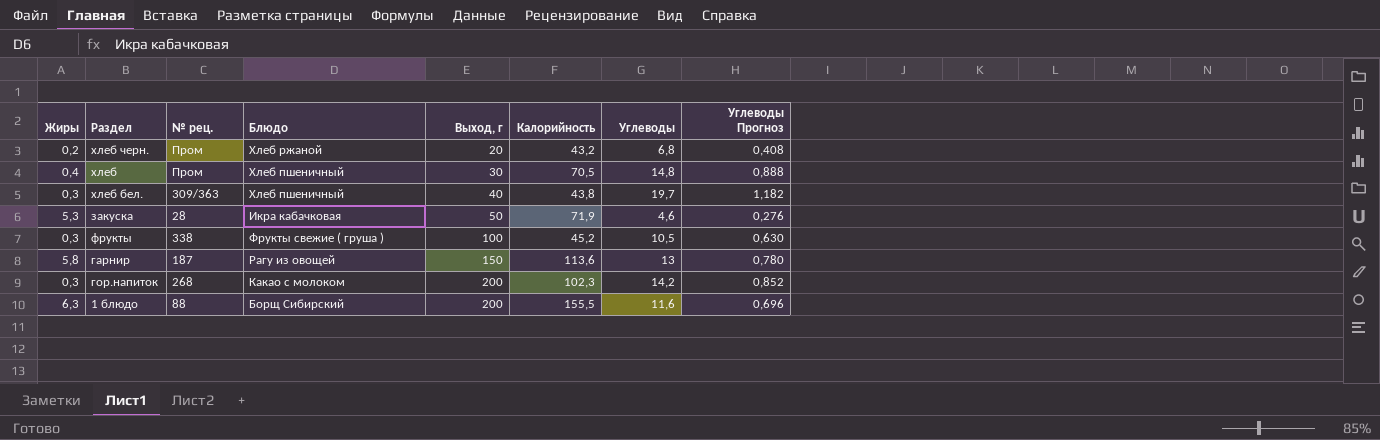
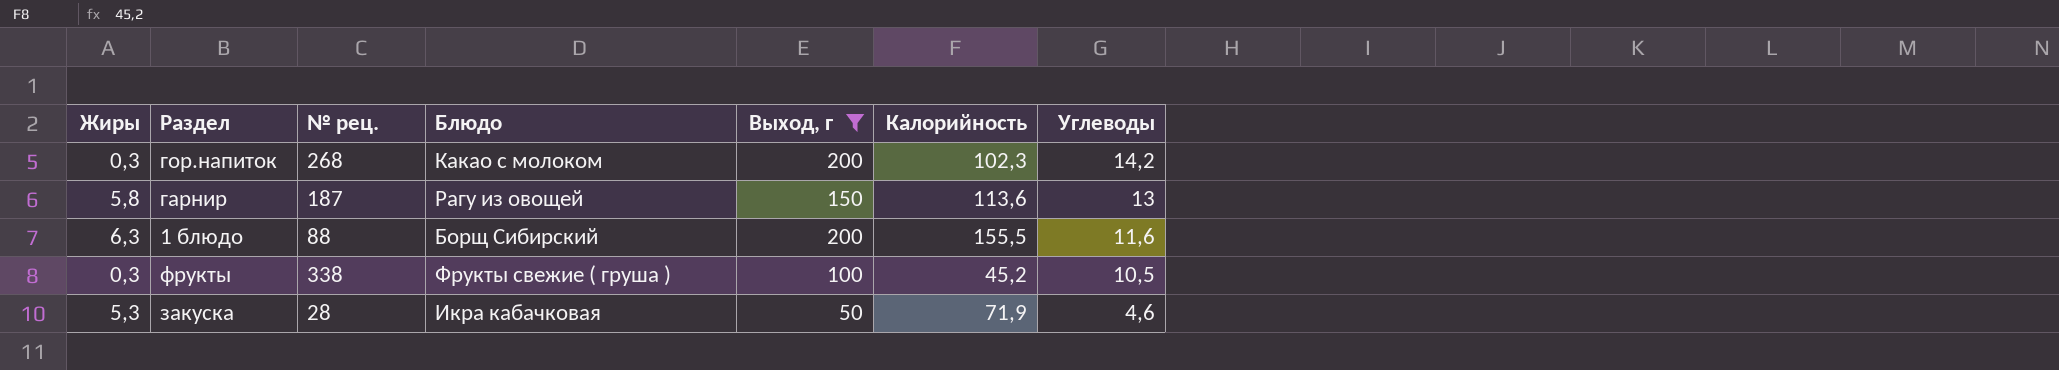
filter: none -> Выход, г >= 50
row order: Выход, г ascending -> Углеводы descending
column Углеводы Прогноз | formula: [Углеводы] * 0,06 -> none

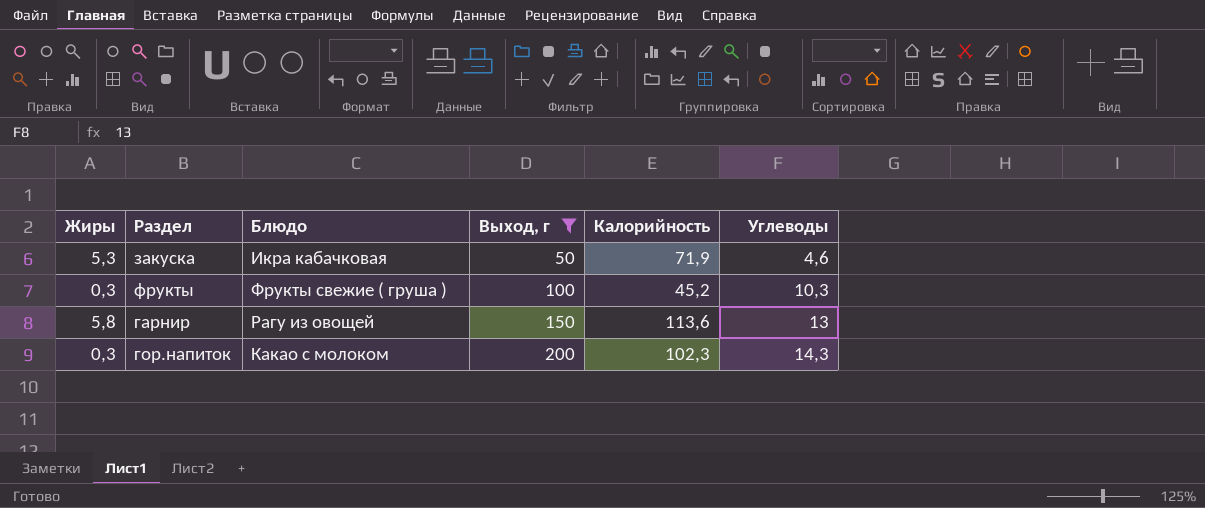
row order: Углеводы descending -> Выход, г ascending
column № рец. | position: 3 -> none
row 1 блюдо: 6,3 | 88 | Борщ Сибирский | 200 | 155,5 | 11,6 -> none
фрукты | Углеводы: 10,5 -> 10,3
гор.напиток | Углеводы: 14,2 -> 14,3

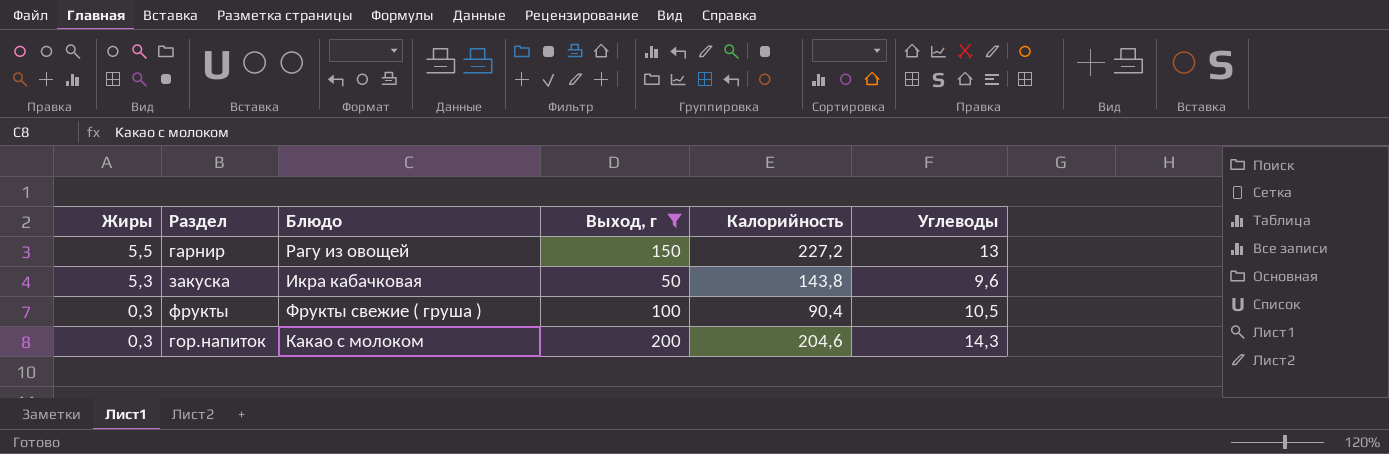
row order: Выход, г ascending -> Жиры descending
гарнир | Жиры: 5,8 -> 5,5
гарнир | Калорийность: 113,6 -> 227,2
закуска | Калорийность: 71,9 -> 143,8
закуска | Углеводы: 4,6 -> 9,6
фрукты | Калорийность: 45,2 -> 90,4
фрукты | Углеводы: 10,3 -> 10,5
гор.напиток | Калорийность: 102,3 -> 204,6

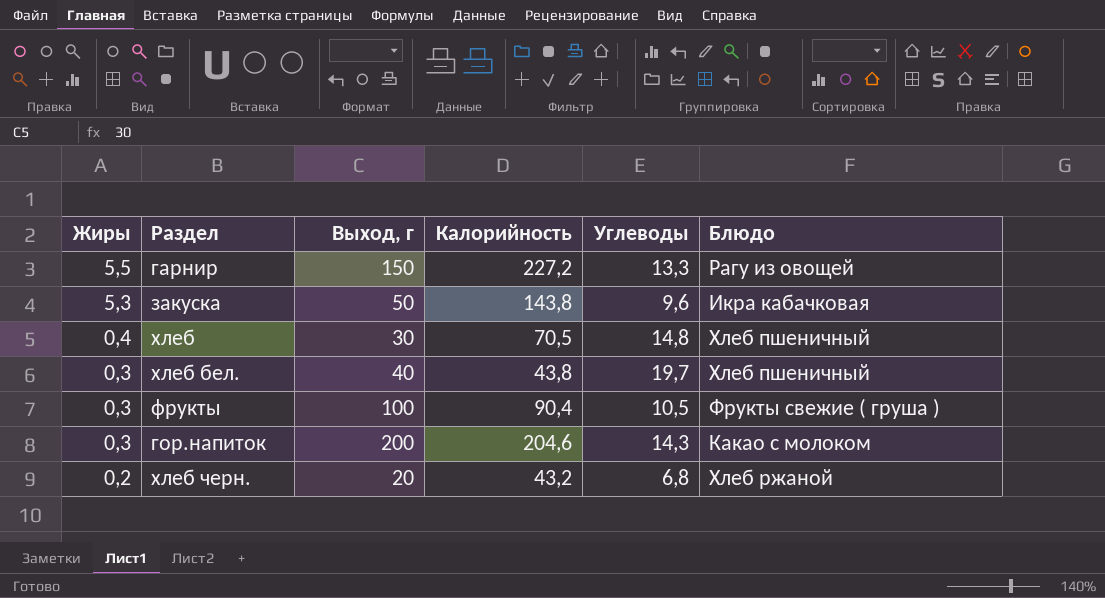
filter: Выход, г >= 50 -> none
column Блюдо | position: 3 -> 6
гарнир | Углеводы: 13 -> 13,3

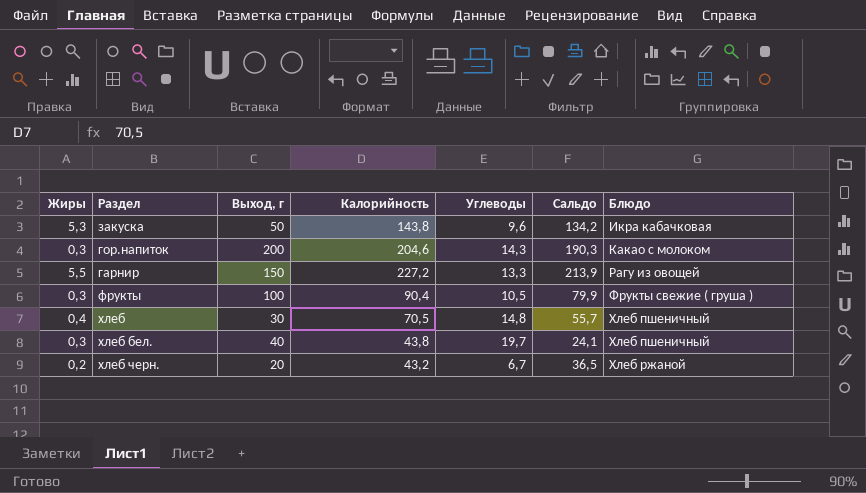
row order: Жиры descending -> Блюдо ascending
column Сальдо | formula: none -> [Калорийность] - [Углеводы]
хлеб черн. | Углеводы: 6,8 -> 6,7

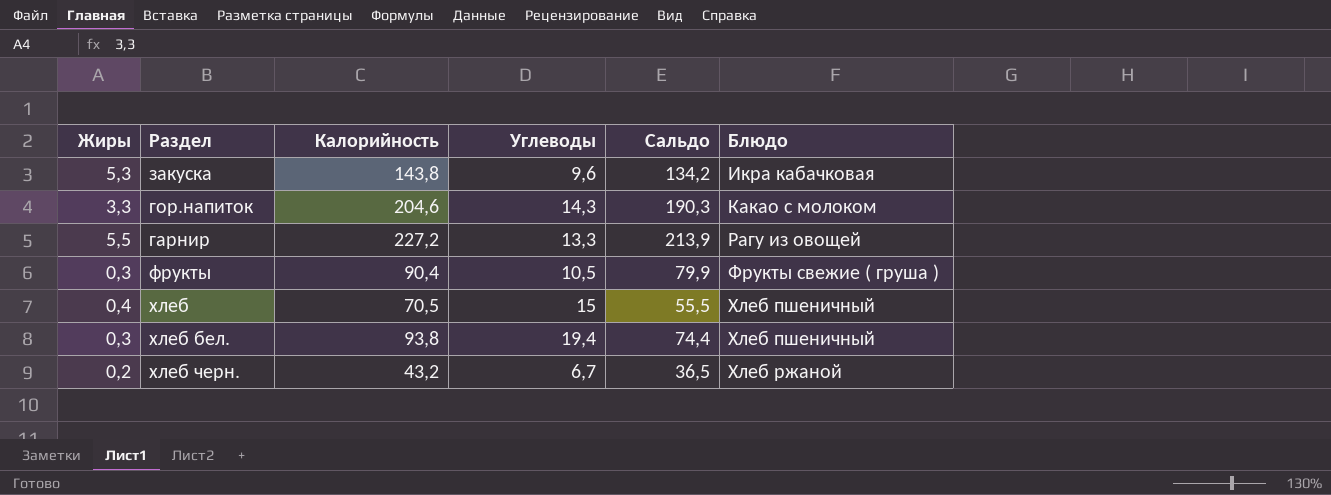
column Выход, г | position: 3 -> none
гор.напиток | Жиры: 0,3 -> 3,3
хлеб | Углеводы: 14,8 -> 15
хлеб | Сальдо: 55,7 -> 55,5
хлеб бел. | Калорийность: 43,8 -> 93,8
хлеб бел. | Углеводы: 19,7 -> 19,4
хлеб бел. | Сальдо: 24,1 -> 74,4

